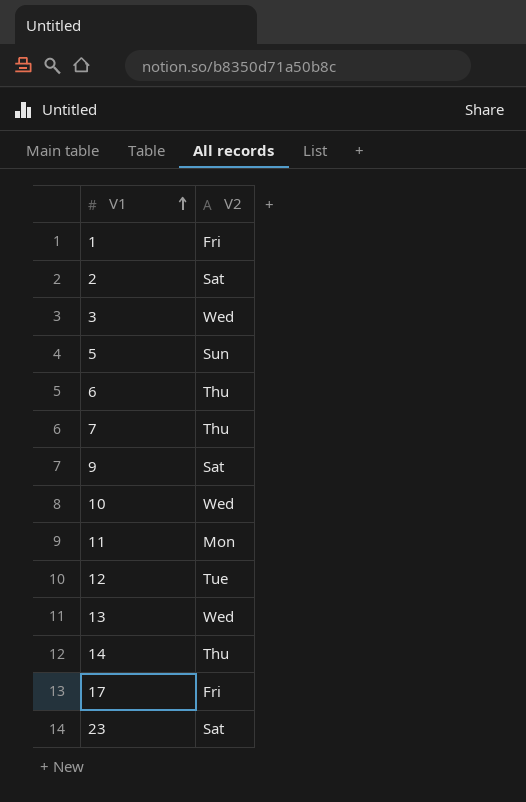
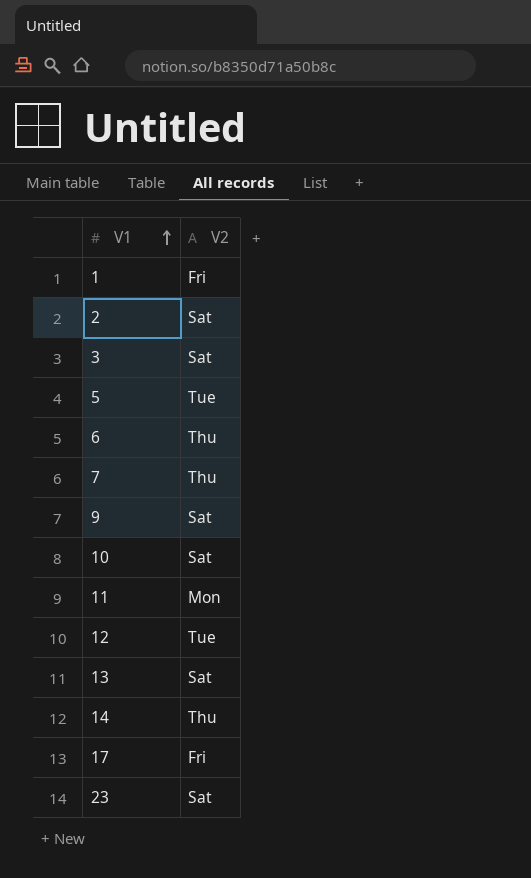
3 | V2: Wed -> Sat
5 | V2: Sun -> Tue
10 | V2: Wed -> Sat
13 | V2: Wed -> Sat

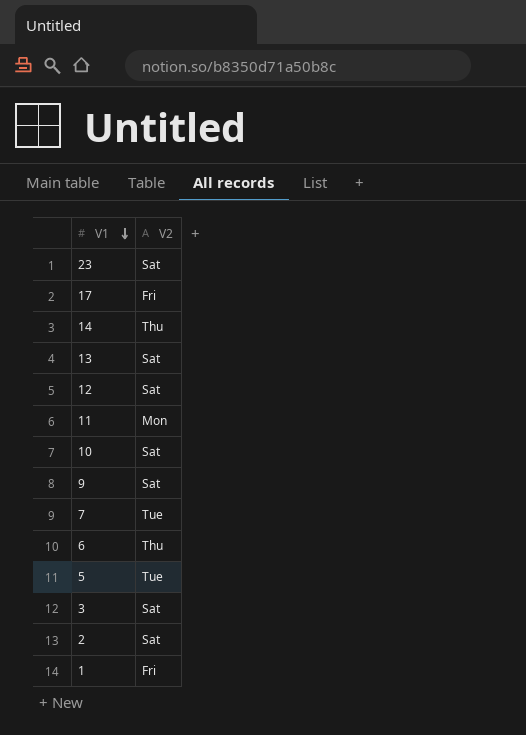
row order: V1 ascending -> V1 descending
12 | V2: Tue -> Sat
7 | V2: Thu -> Tue

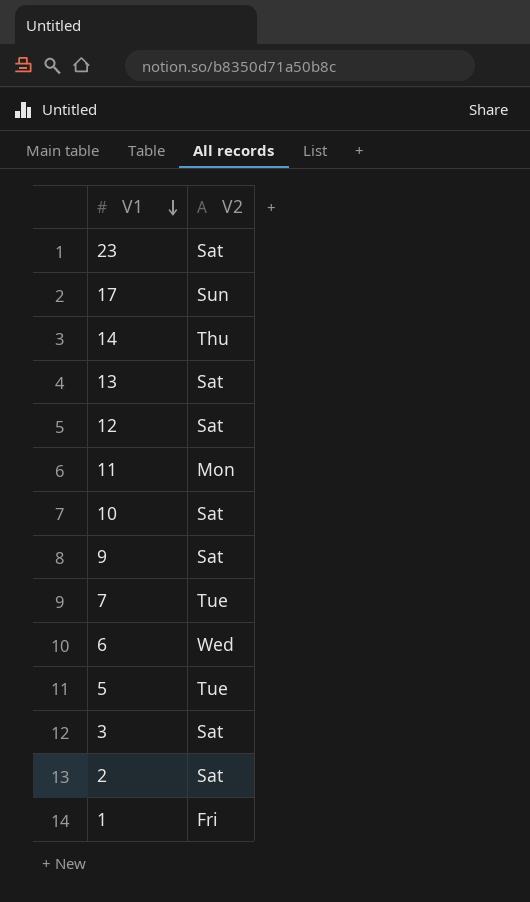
17 | V2: Fri -> Sun
6 | V2: Thu -> Wed

